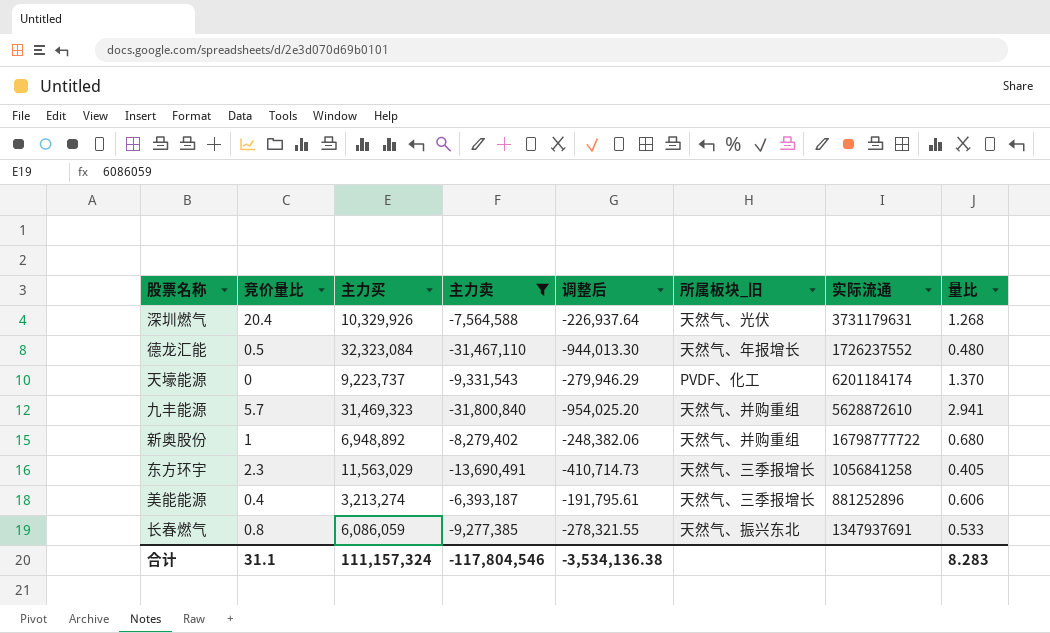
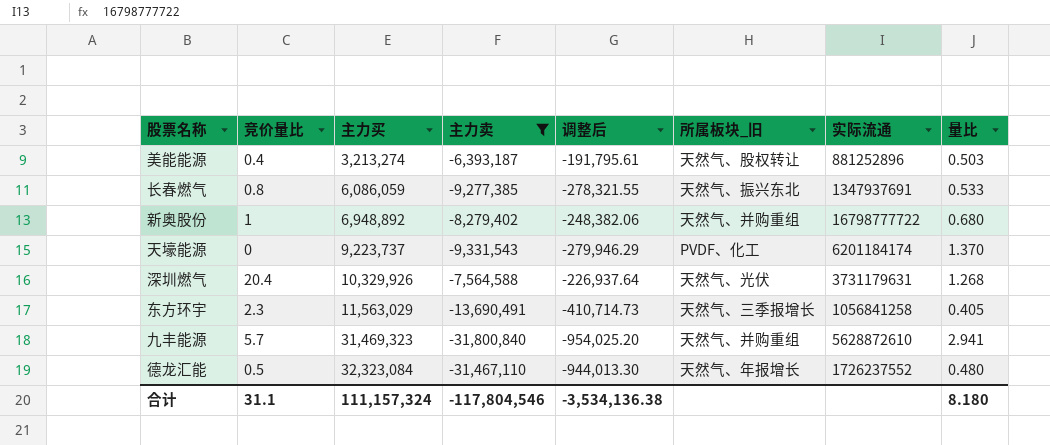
row order: none -> 主力买 ascending
美能能源 | 所属板块_旧: 天然气、三季报增长 -> 天然气、股权转让
美能能源 | 量比: 0.606 -> 0.503
合计 | 量比: 8.283 -> 8.180

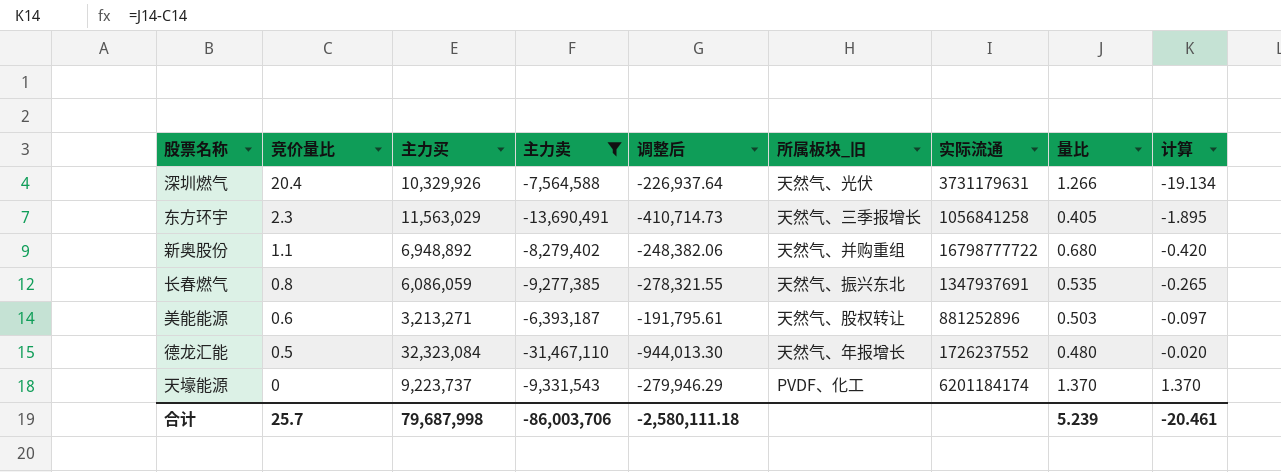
row order: 主力买 ascending -> 竞价量比 descending
column 计算 | formula: none -> [量比] - [竞价量比]
row 九丰能源: 5.7 | 31,469,323 | -31,800,840 | -954,025.20 | 天然气、并购重组 | 5628872610 | 2.941 -> none
深圳燃气 | 量比: 1.268 -> 1.266
新奥股份 | 竞价量比: 1 -> 1.1
长春燃气 | 量比: 0.533 -> 0.535
美能能源 | 竞价量比: 0.4 -> 0.6
美能能源 | 主力买: 3,213,274 -> 3,213,271
合计 | 竞价量比: 31.1 -> 25.7
合计 | 主力买: 111,157,324 -> 79,687,998
合计 | 主力卖: -117,804,546 -> -86,003,706
合计 | 调整后: -3,534,136.38 -> -2,580,111.18
合计 | 量比: 8.180 -> 5.239

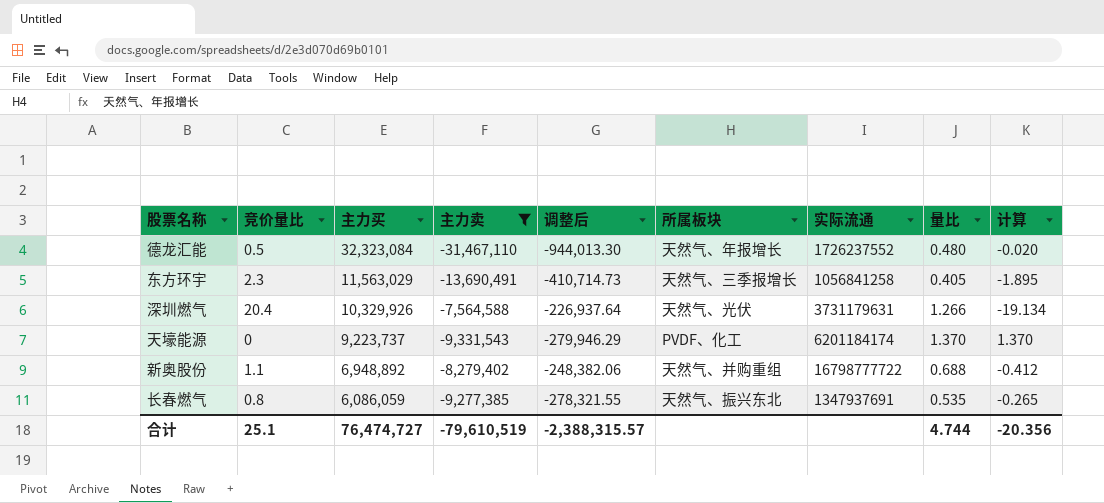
row order: 竞价量比 descending -> 主力买 descending
column name: 所属板块_旧 -> 所属板块
row 美能能源: 0.6 | 3,213,271 | -6,393,187 | -191,795.61 | 天然气、股权转让 | 881252896 | 0.503 | -0.097 -> none
新奥股份 | 量比: 0.680 -> 0.688
新奥股份 | 计算: -0.420 -> -0.412
合计 | 竞价量比: 25.7 -> 25.1
合计 | 主力买: 79,687,998 -> 76,474,727
合计 | 主力卖: -86,003,706 -> -79,610,519
合计 | 调整后: -2,580,111.18 -> -2,388,315.57
合计 | 量比: 5.239 -> 4.744
合计 | 计算: -20.461 -> -20.356

